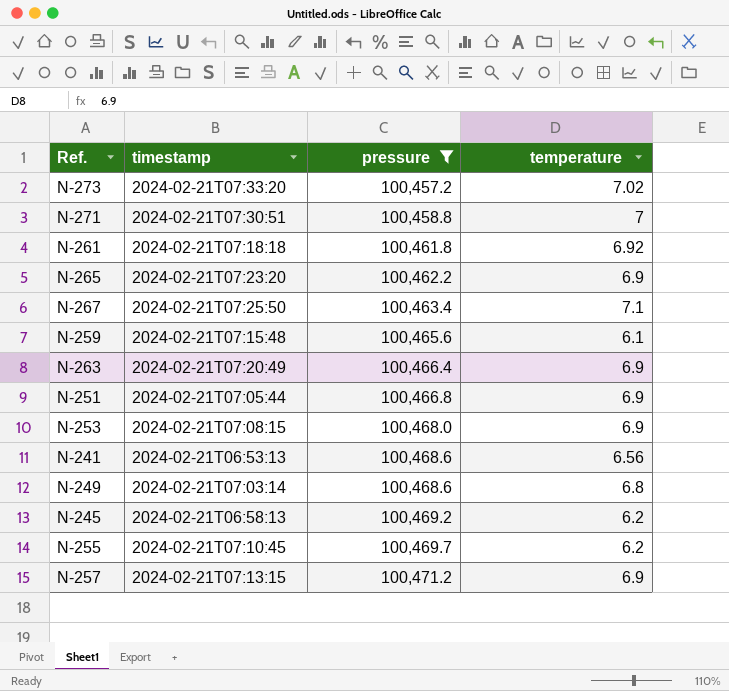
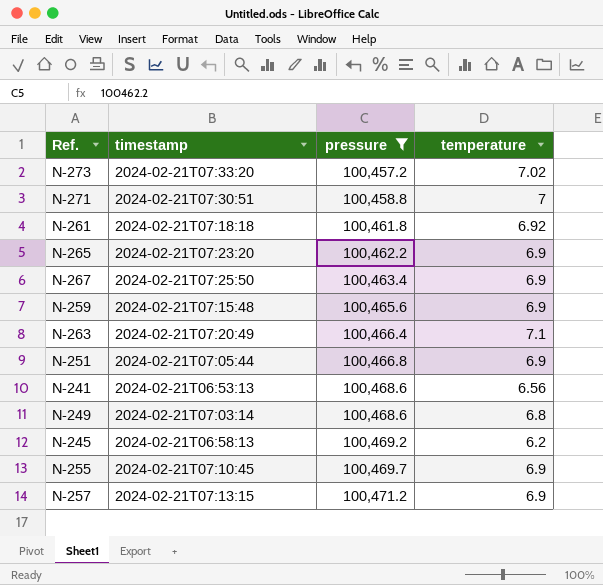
row N-253: 2024-02-21T07:08:15 | 100,468.0 | 6.9 -> none
N-267 | temperature: 7.1 -> 6.9
N-259 | temperature: 6.1 -> 6.9
N-263 | temperature: 6.9 -> 7.1
N-255 | temperature: 6.2 -> 6.9

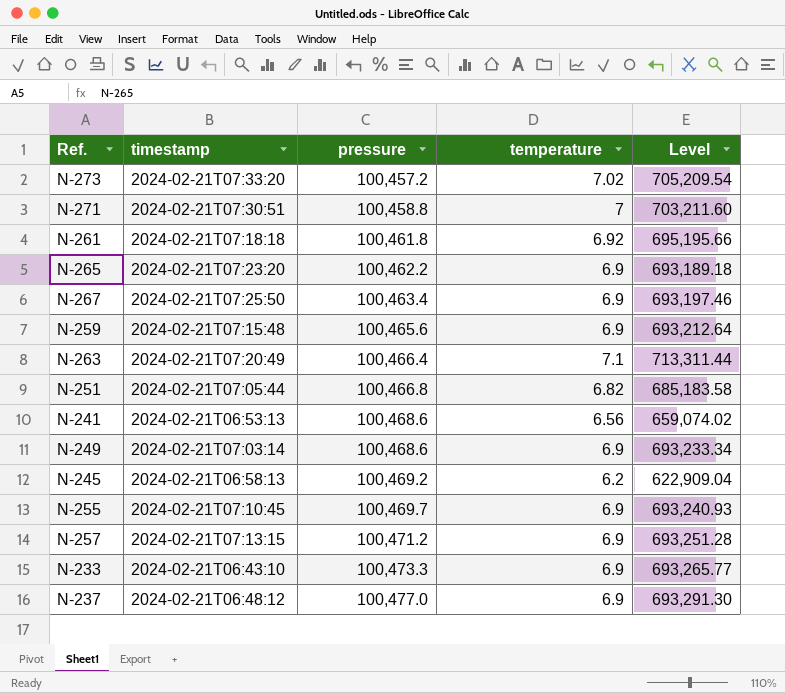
filter: pressure <= 100,471.2 -> none
column Level | formula: none -> [pressure] * [temperature]
N-251 | temperature: 6.9 -> 6.82
N-249 | temperature: 6.8 -> 6.9

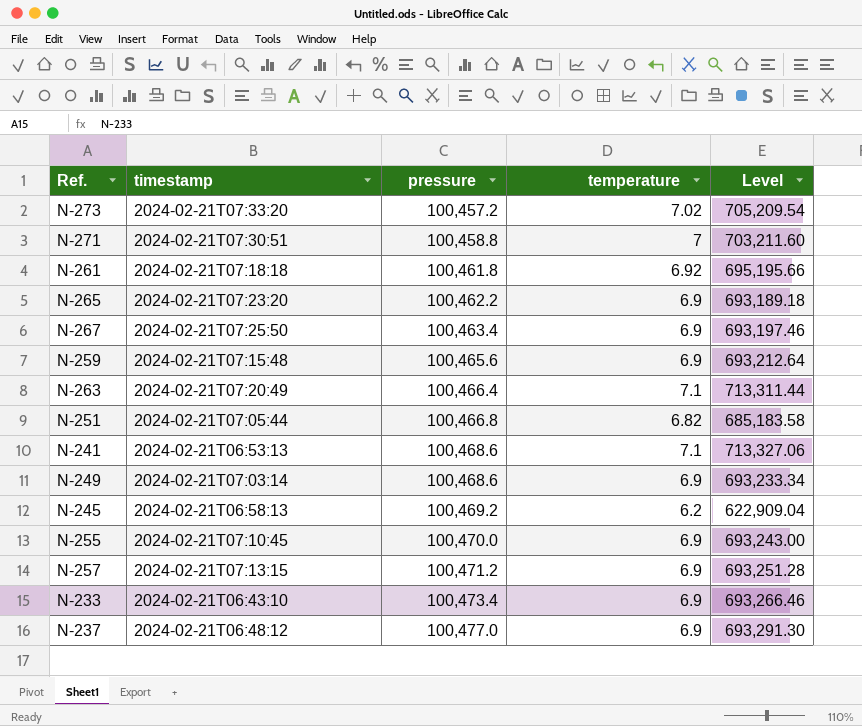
N-241 | temperature: 6.56 -> 7.1
N-241 | Level: 659,074.02 -> 713,327.06
N-255 | pressure: 100,469.7 -> 100,470.0
N-255 | Level: 693,240.93 -> 693,243.00
N-233 | pressure: 100,473.3 -> 100,473.4
N-233 | Level: 693,265.77 -> 693,266.46

